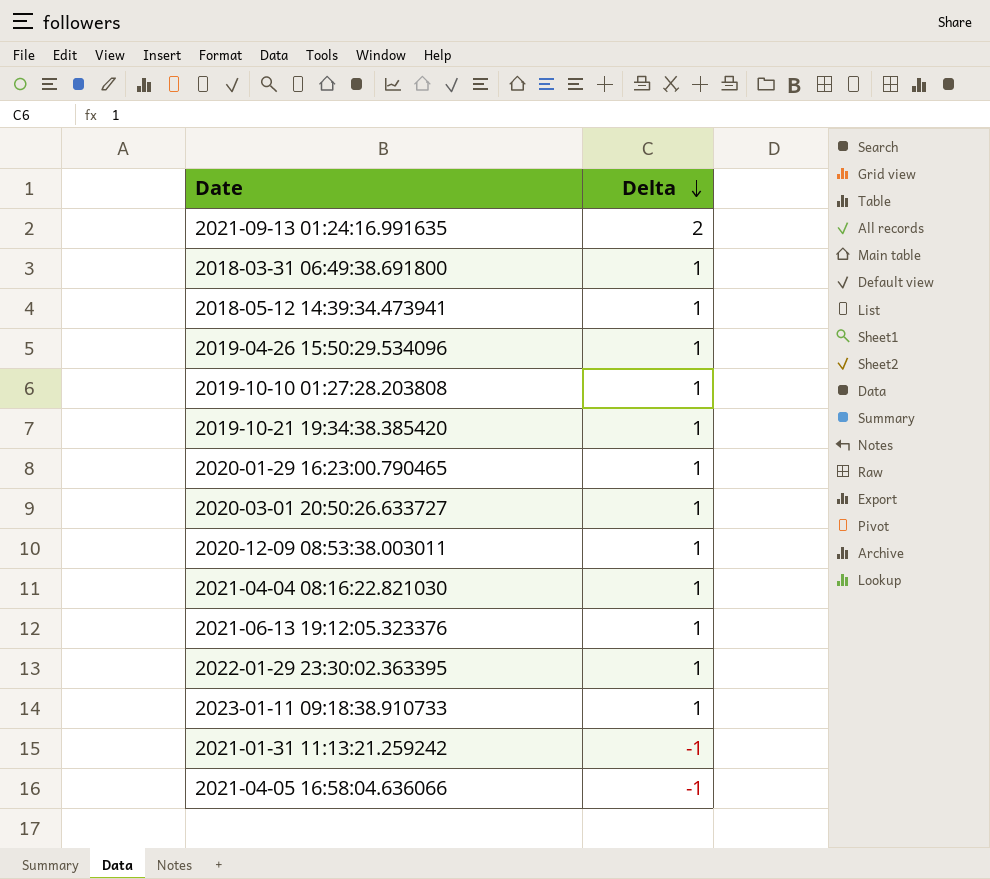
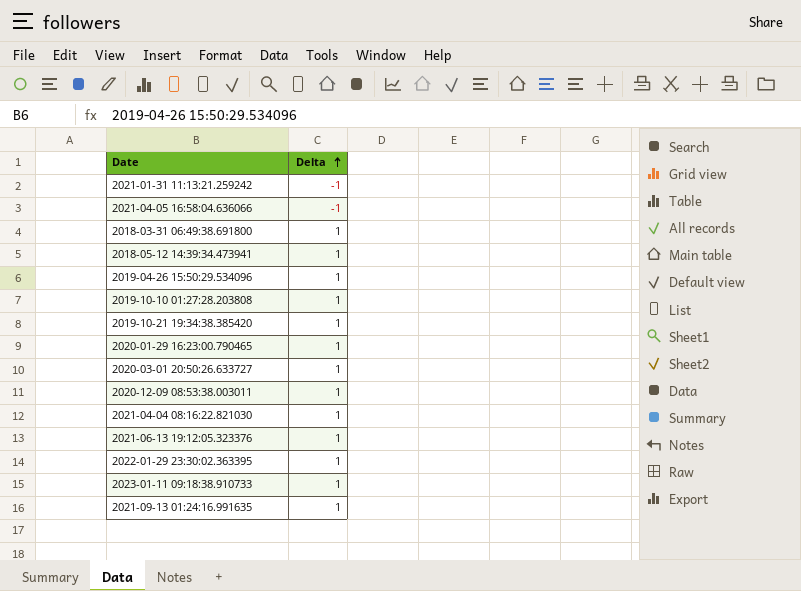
row order: Delta descending -> Delta ascending
2021-09-13 01:24:16.991635 | Delta: 2 -> 1

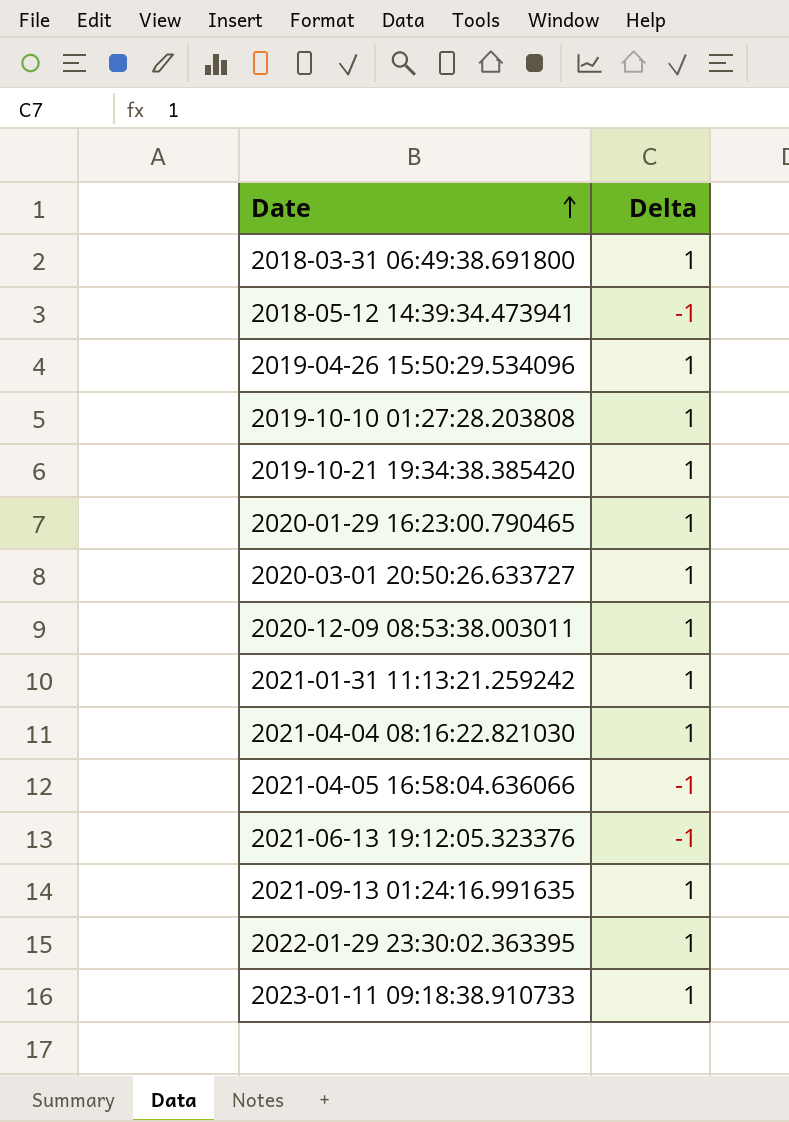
row order: Delta ascending -> Date ascending
2018-05-12 14:39:34.473941 | Delta: 1 -> -1
2021-01-31 11:13:21.259242 | Delta: -1 -> 1
2021-06-13 19:12:05.323376 | Delta: 1 -> -1

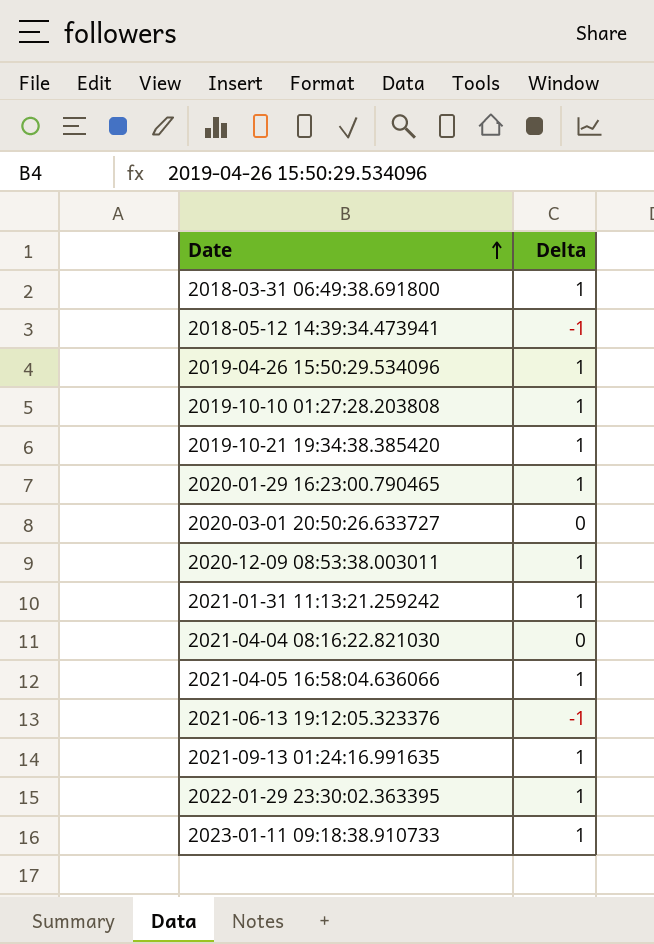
2020-03-01 20:50:26.633727 | Delta: 1 -> 0
2021-04-04 08:16:22.821030 | Delta: 1 -> 0
2021-04-05 16:58:04.636066 | Delta: -1 -> 1

